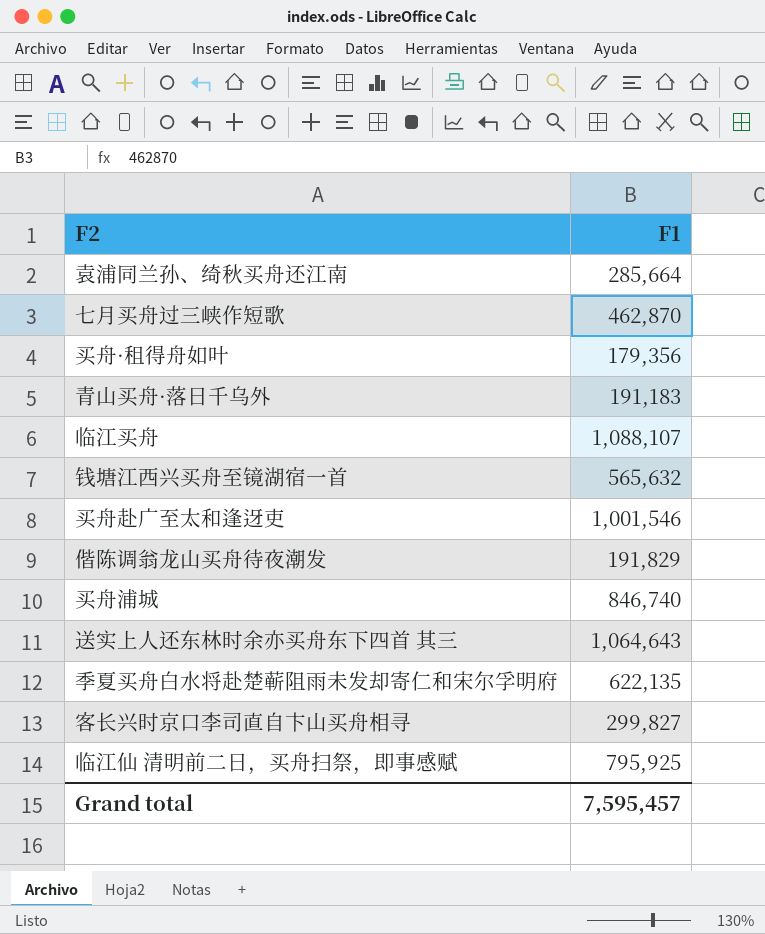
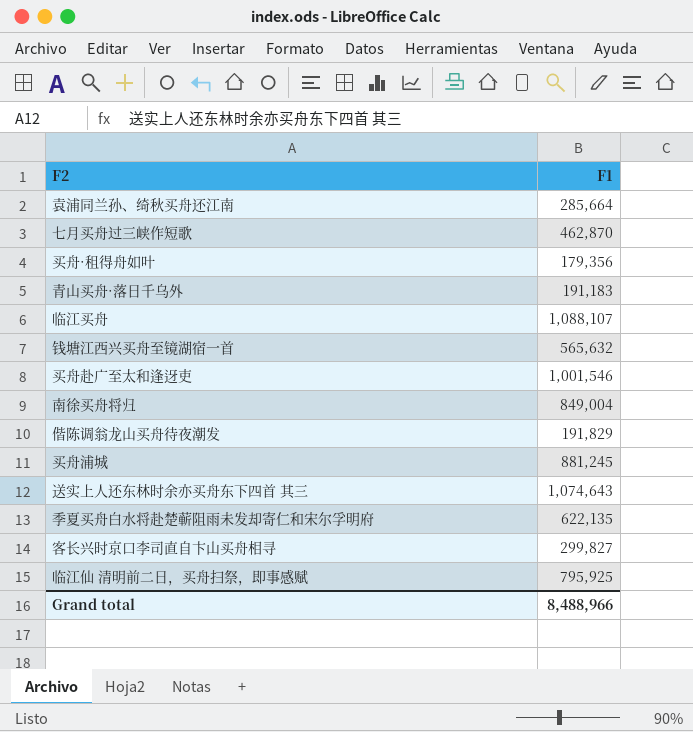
row 南徐买舟将归: none -> 849,004
买舟浦城 | F1: 846,740 -> 881,245
送实上人还东林时余亦买舟东下四首 其三 | F1: 1,064,643 -> 1,074,643
Grand total | F1: 7,595,457 -> 8,488,966

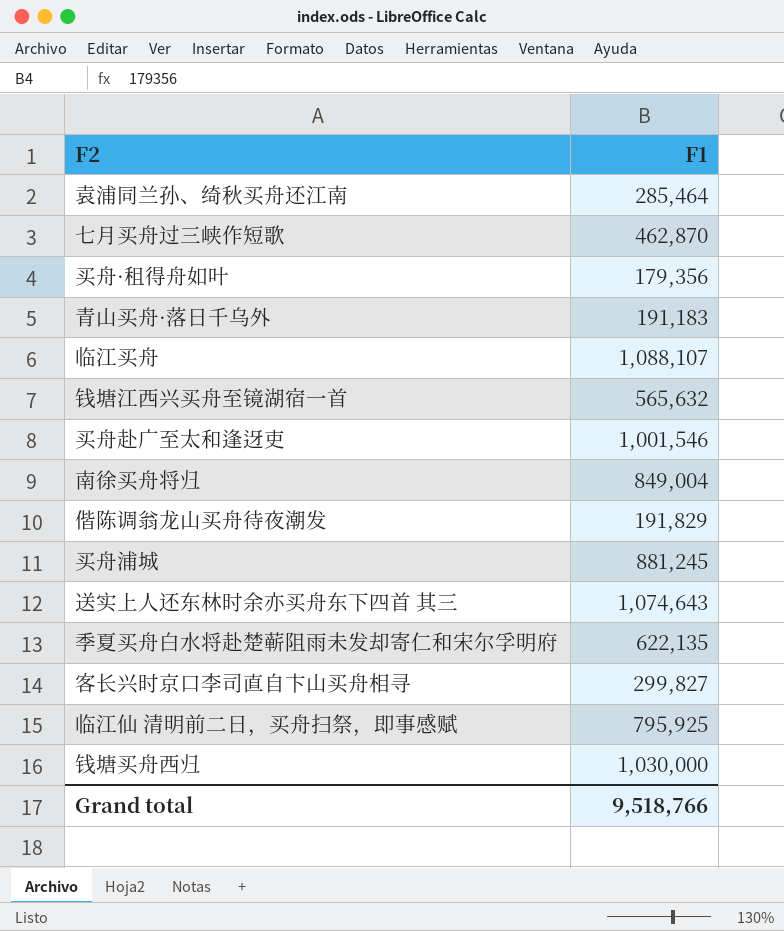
袁浦同兰孙、绮秋买舟还江南 | F1: 285,664 -> 285,464
row 钱塘买舟西归: none -> 1,030,000
Grand total | F1: 8,488,966 -> 9,518,766

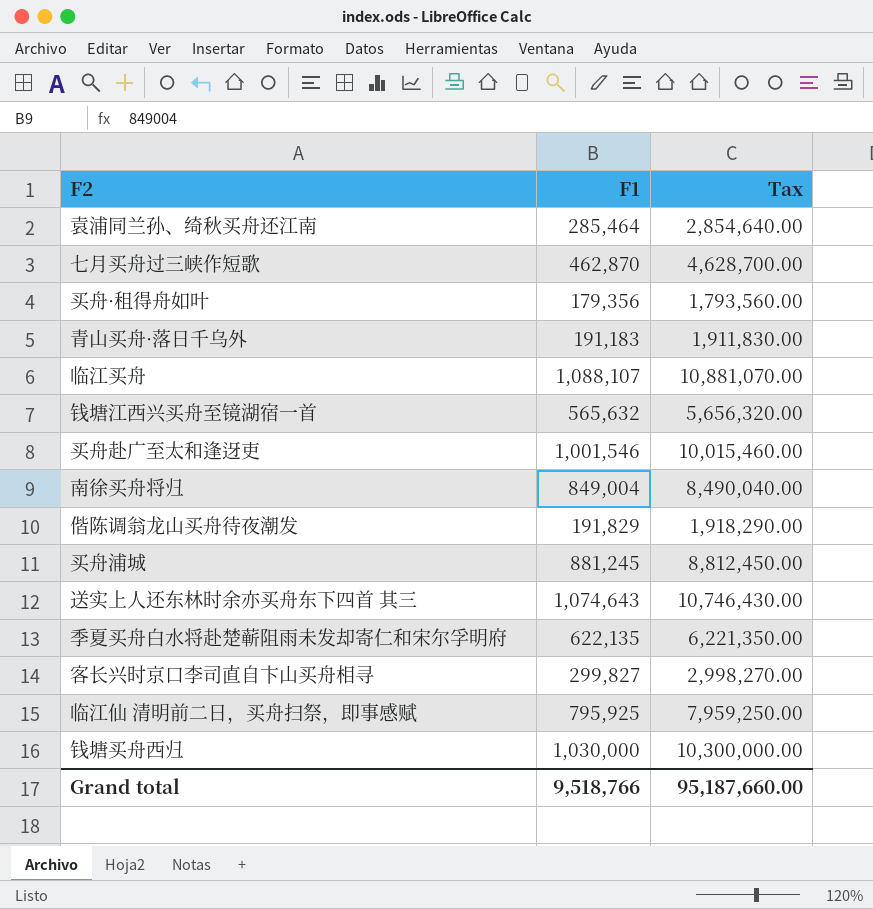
column Tax | formula: none -> [F1] * 10

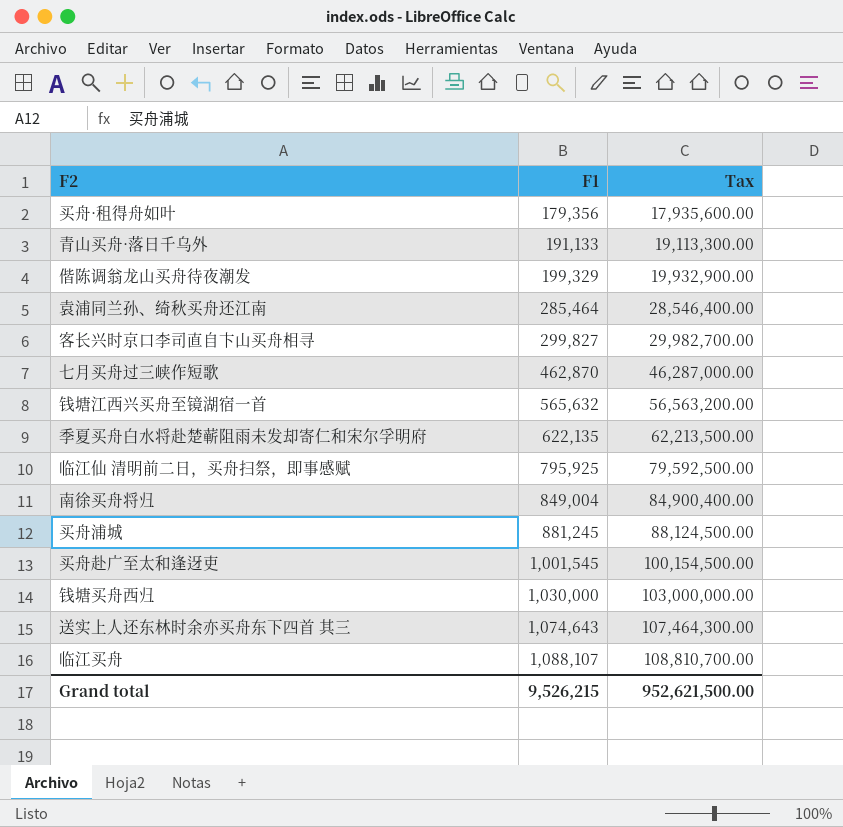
row order: none -> F1 ascending
column Tax | formula: [F1] * 10 -> [F1] * 100
青山买舟·落日千乌外 | F1: 191,183 -> 191,133
偕陈调翁龙山买舟待夜潮发 | F1: 191,829 -> 199,329
买舟赴广至太和逢迓吏 | F1: 1,001,546 -> 1,001,545
Grand total | F1: 9,518,766 -> 9,526,215
Grand total | Tax: 95,187,660.00 -> 952,621,500.00

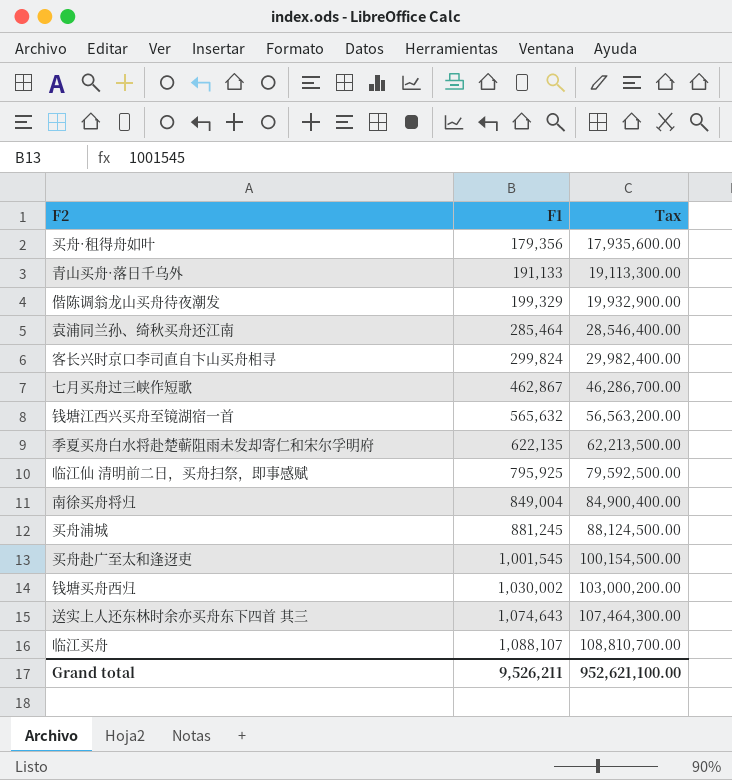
客长兴时京口李司直自卞山买舟相寻 | F1: 299,827 -> 299,824
客长兴时京口李司直自卞山买舟相寻 | Tax: 29,982,700.00 -> 29,982,400.00
七月买舟过三峡作短歌 | F1: 462,870 -> 462,867
七月买舟过三峡作短歌 | Tax: 46,287,000.00 -> 46,286,700.00
钱塘买舟西归 | F1: 1,030,000 -> 1,030,002
钱塘买舟西归 | Tax: 103,000,000.00 -> 103,000,200.00
Grand total | F1: 9,526,215 -> 9,526,211
Grand total | Tax: 952,621,500.00 -> 952,621,100.00

